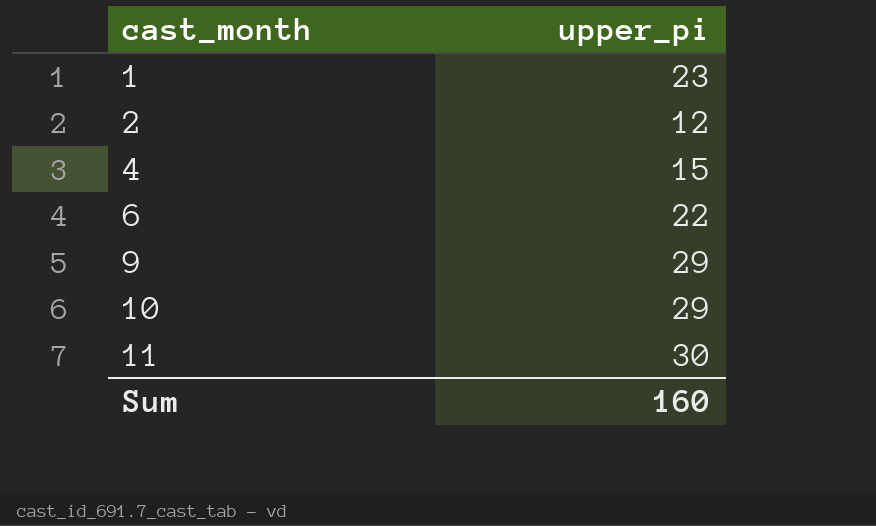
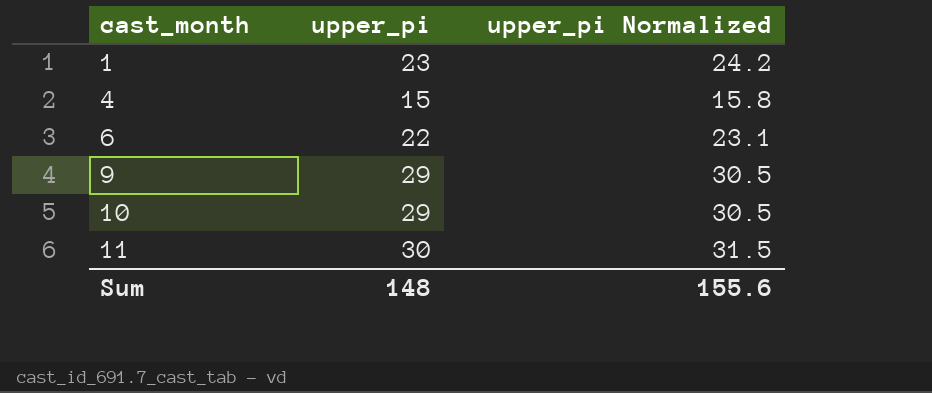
column upper_pi Normalized | formula: none -> [upper_pi] * 1.05
row 2: 12 -> none
Sum | upper_pi: 160 -> 148

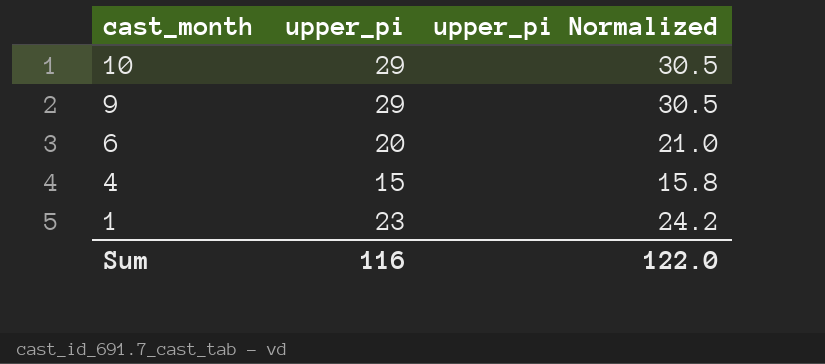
row order: cast_month ascending -> cast_month descending
row 11: 30 | 31.5 -> none
6 | upper_pi: 22 -> 20
6 | upper_pi Normalized: 23.1 -> 21.0
Sum | upper_pi: 148 -> 116
Sum | upper_pi Normalized: 155.6 -> 122.0

